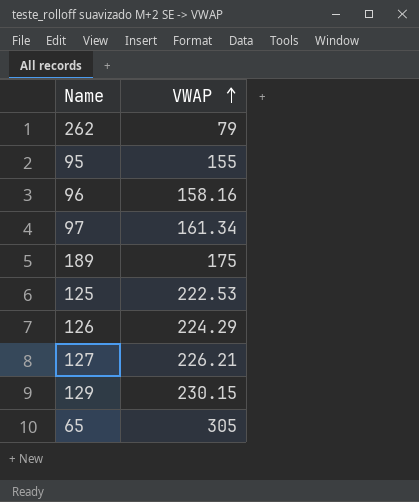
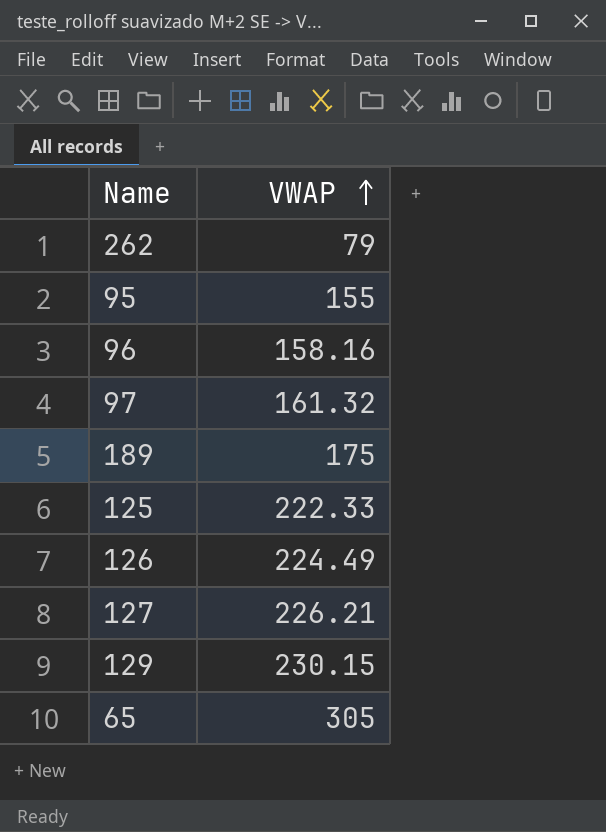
97 | VWAP: 161.34 -> 161.32
125 | VWAP: 222.53 -> 222.33
126 | VWAP: 224.29 -> 224.49

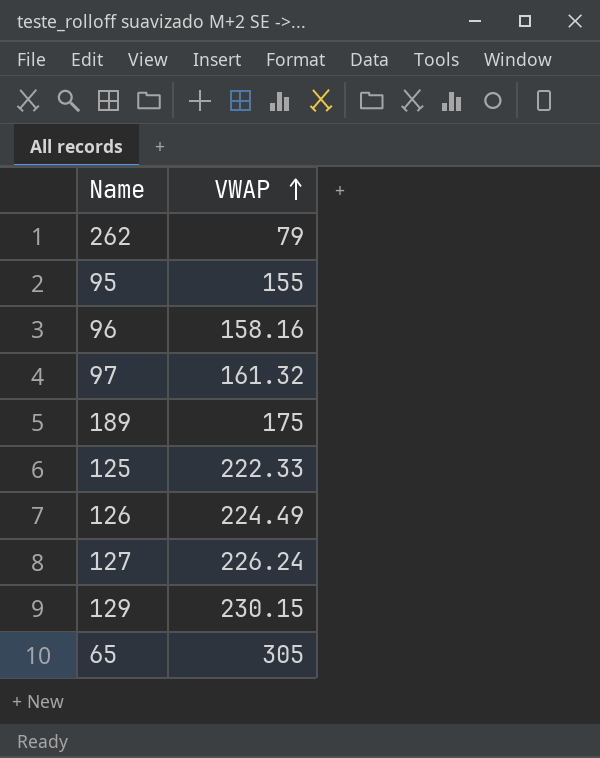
127 | VWAP: 226.21 -> 226.24

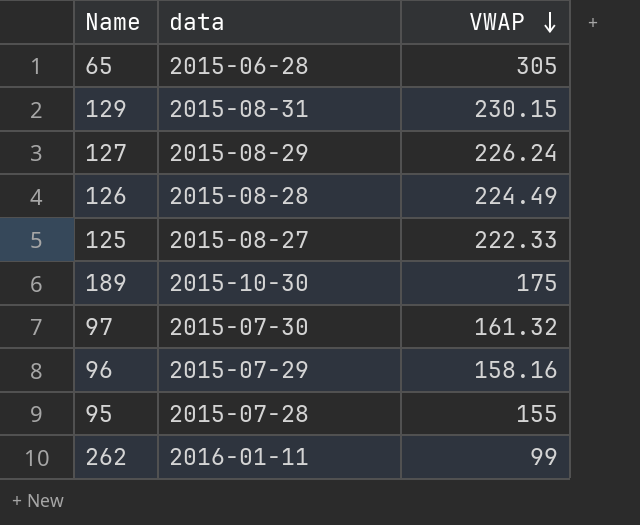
row order: VWAP ascending -> VWAP descending
column data | position: none -> 2
262 | VWAP: 79 -> 99

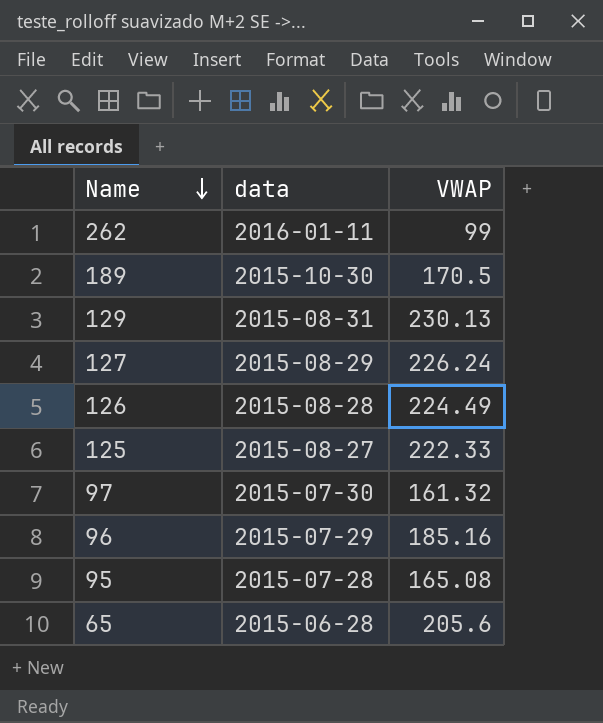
row order: VWAP descending -> Name descending
189 | VWAP: 175 -> 170.5
129 | VWAP: 230.15 -> 230.13
96 | VWAP: 158.16 -> 185.16
95 | VWAP: 155 -> 165.08
65 | VWAP: 305 -> 205.6

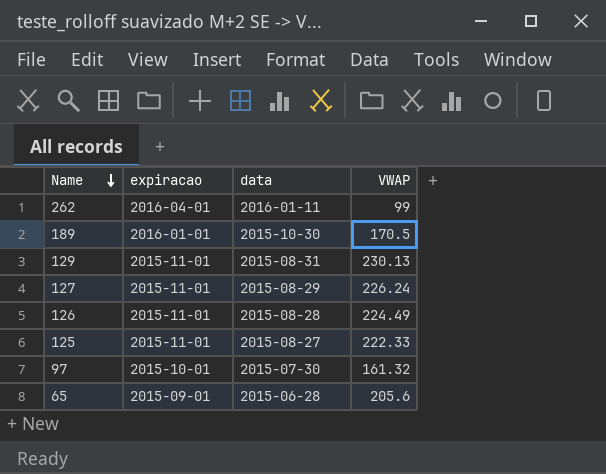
column expiracao | position: none -> 2
row 96: 2015-07-29 | 185.16 -> none
row 95: 2015-07-28 | 165.08 -> none

